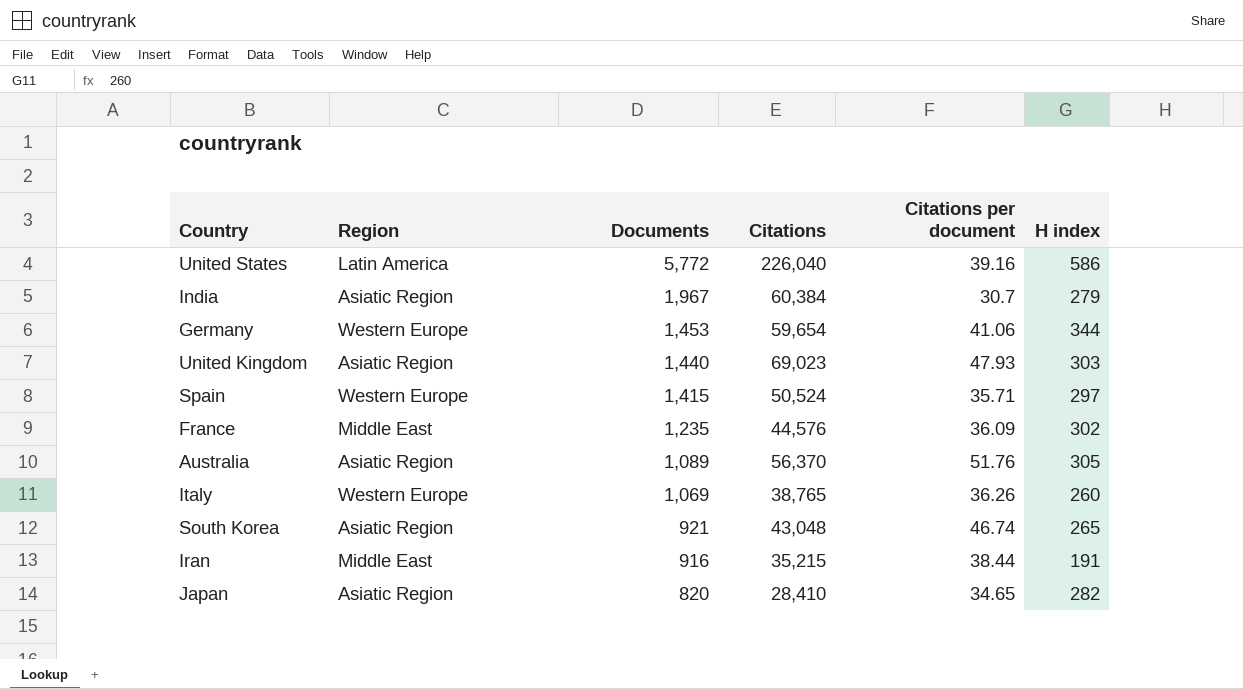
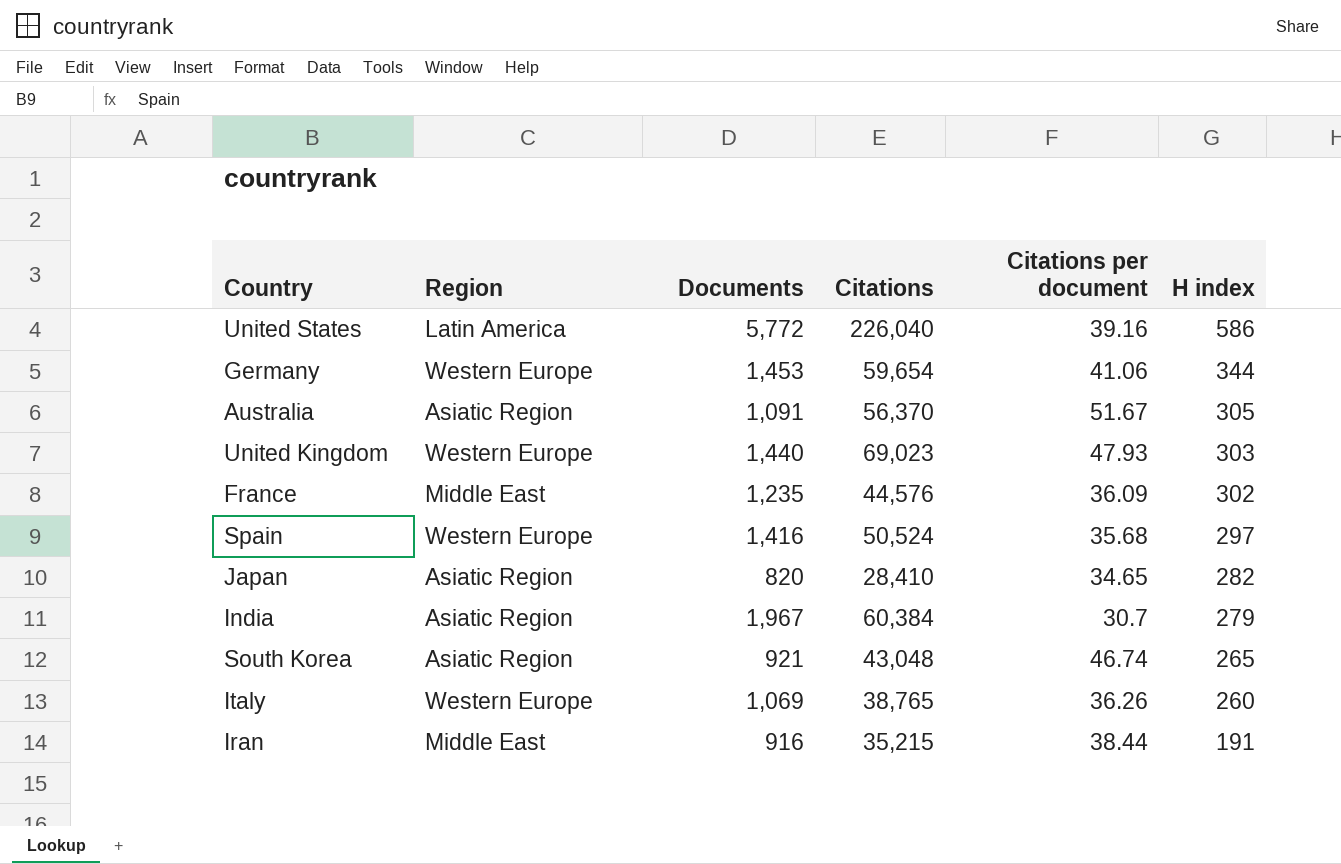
row order: Documents descending -> H index descending
Australia | Documents: 1,089 -> 1,091
Australia | Citations per document: 51.76 -> 51.67
United Kingdom | Region: Asiatic Region -> Western Europe
Spain | Documents: 1,415 -> 1,416
Spain | Citations per document: 35.71 -> 35.68

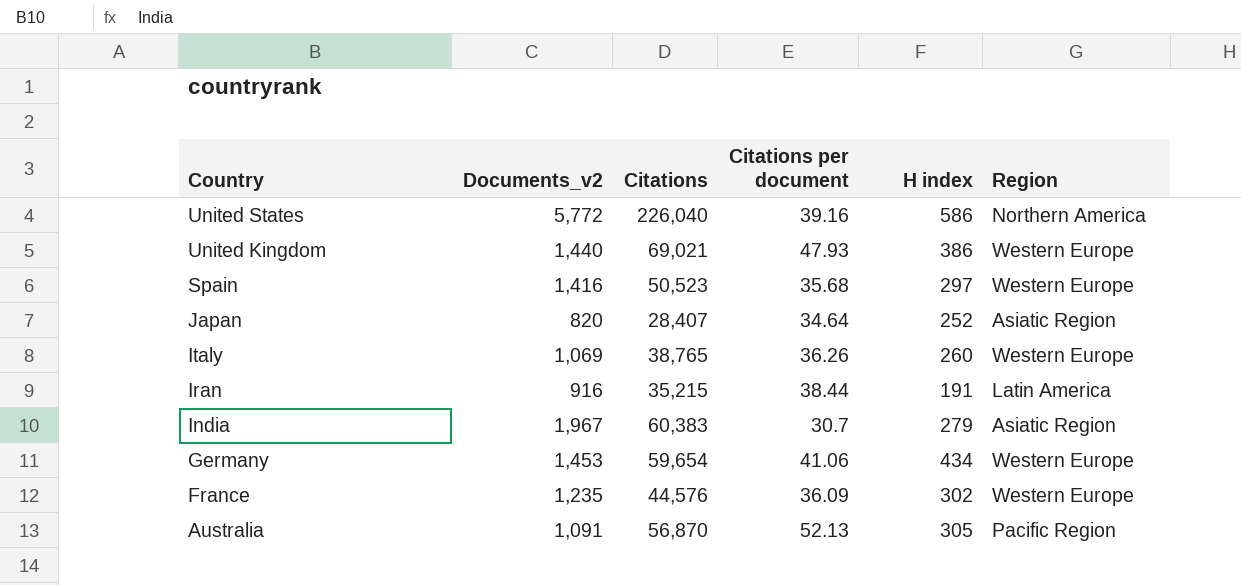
row order: H index descending -> Country descending
column name: Documents -> Documents_v2
column Region | position: 2 -> 6
row South Korea: Asiatic Region | 921 | 43,048 | 46.74 | 265 -> none
United States | Region: Latin America -> Northern America
United Kingdom | Citations: 69,023 -> 69,021
United Kingdom | H index: 303 -> 386
Spain | Citations: 50,524 -> 50,523
Japan | Citations: 28,410 -> 28,407
Japan | Citations per document: 34.65 -> 34.64
Japan | H index: 282 -> 252
Iran | Region: Middle East -> Latin America
India | Citations: 60,384 -> 60,383
Germany | H index: 344 -> 434
France | Region: Middle East -> Western Europe
Australia | Citations: 56,370 -> 56,870
Australia | Citations per document: 51.67 -> 52.13
Australia | Region: Asiatic Region -> Pacific Region

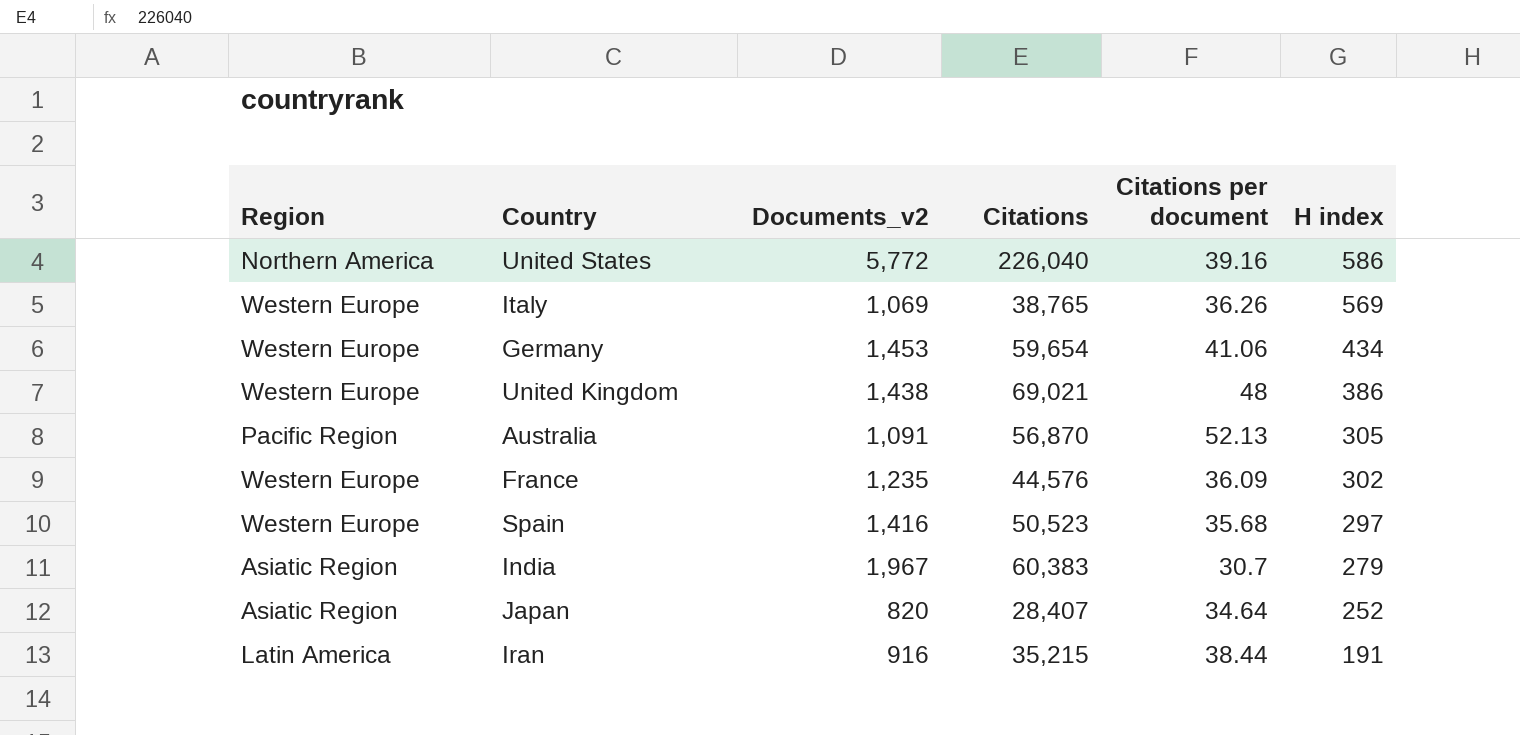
row order: Country descending -> H index descending
column Region | position: 6 -> 1
Italy | H index: 260 -> 569
United Kingdom | Documents_v2: 1,440 -> 1,438
United Kingdom | Citations per document: 47.93 -> 48

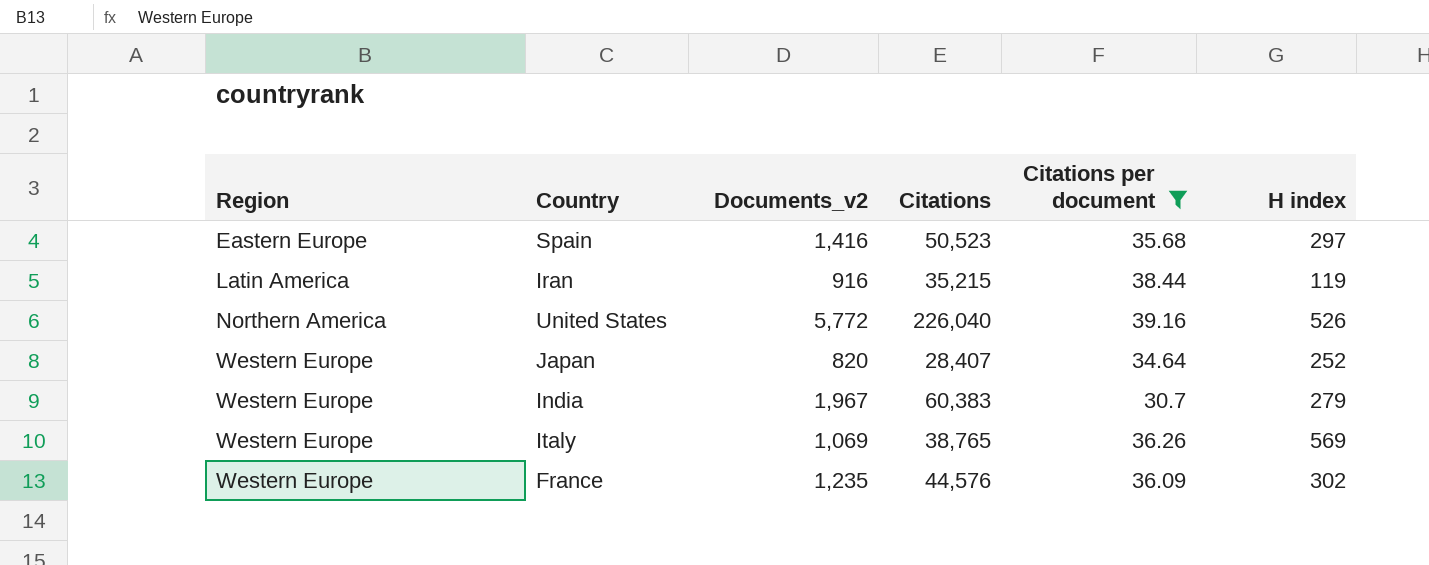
filter: none -> Citations per document <= 39.16
row order: H index descending -> Region ascending
Spain | Region: Western Europe -> Eastern Europe
Iran | H index: 191 -> 119
United States | H index: 586 -> 526
Japan | Region: Asiatic Region -> Western Europe
India | Region: Asiatic Region -> Western Europe

